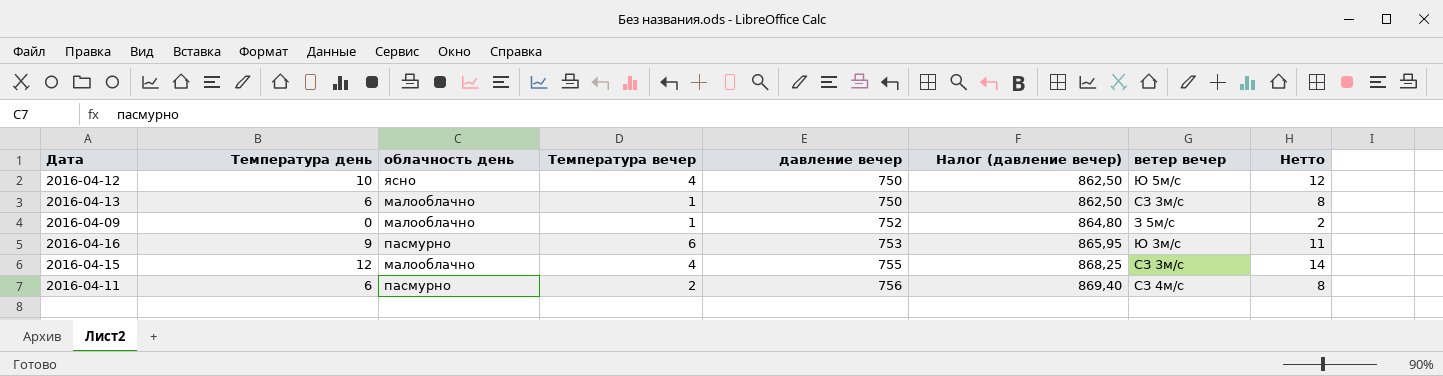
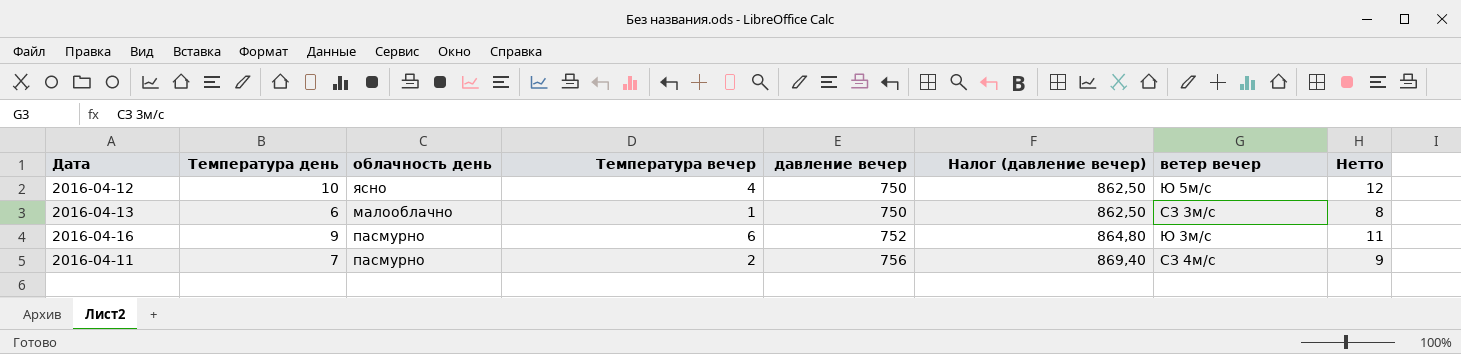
row 2016-04-09: 0 | малооблачно | 1 | 752 | 864,80 | З 5м/с | 2 -> none
row 2016-04-15: 12 | малооблачно | 4 | 755 | 868,25 | СЗ 3м/с | 14 -> none
2016-04-16 | давление вечер: 753 -> 752
2016-04-16 | Налог (давление вечер): 865,95 -> 864,80
2016-04-11 | Температура день: 6 -> 7
2016-04-11 | Нетто: 8 -> 9

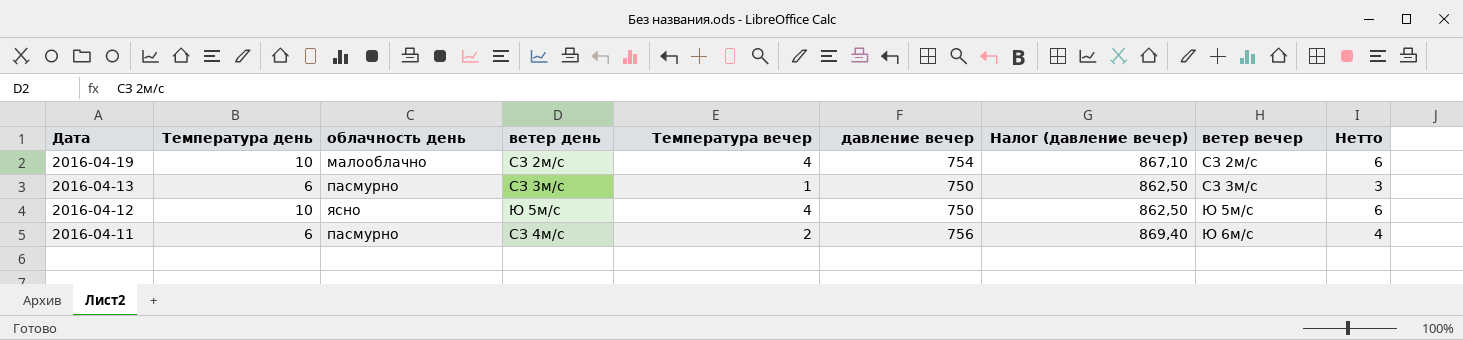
row order: давление вечер ascending -> Дата descending
column ветер день | position: none -> 4
column Нетто | formula: [Температура день] + 2 -> [Температура вечер] + 2
row 2016-04-16: 9 | пасмурно | 6 | 752 | 864,80 | Ю 3м/с | 11 -> none
row 2016-04-19: none -> 10 | малооблачно | СЗ 2м/с | 4 | 754 | 867,10 | СЗ 2м/с | 6
2016-04-13 | облачность день: малооблачно -> пасмурно
2016-04-11 | Температура день: 7 -> 6
2016-04-11 | ветер вечер: СЗ 4м/с -> Ю 6м/с

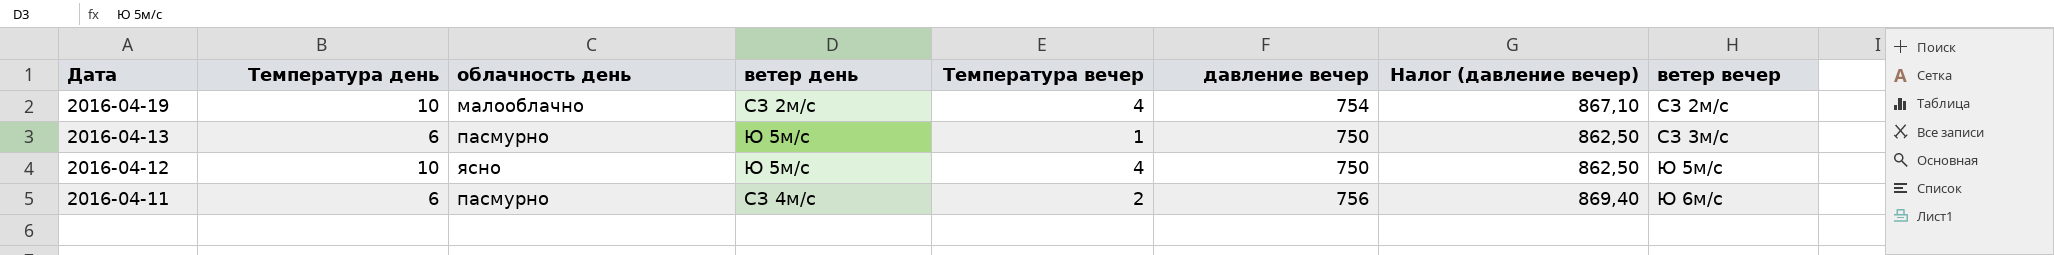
column Нетто | formula: [Температура вечер] + 2 -> none
2016-04-13 | ветер день: СЗ 3м/с -> Ю 5м/с

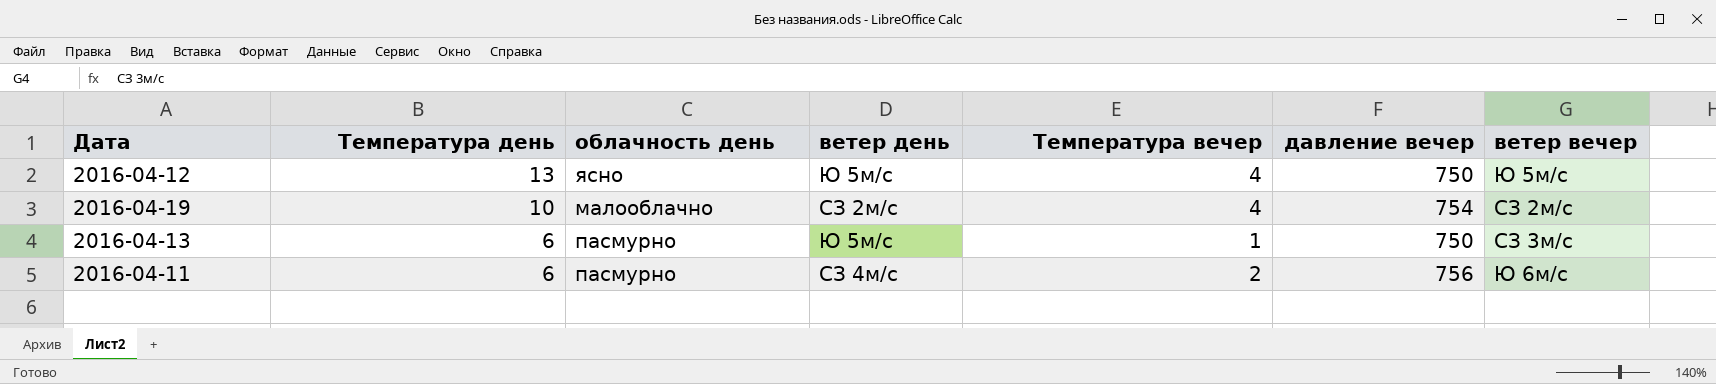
row order: Дата descending -> Температура день descending
column Налог (давление вечер) | formula: [давление вечер] * 1,15 -> none
2016-04-12 | Температура день: 10 -> 13

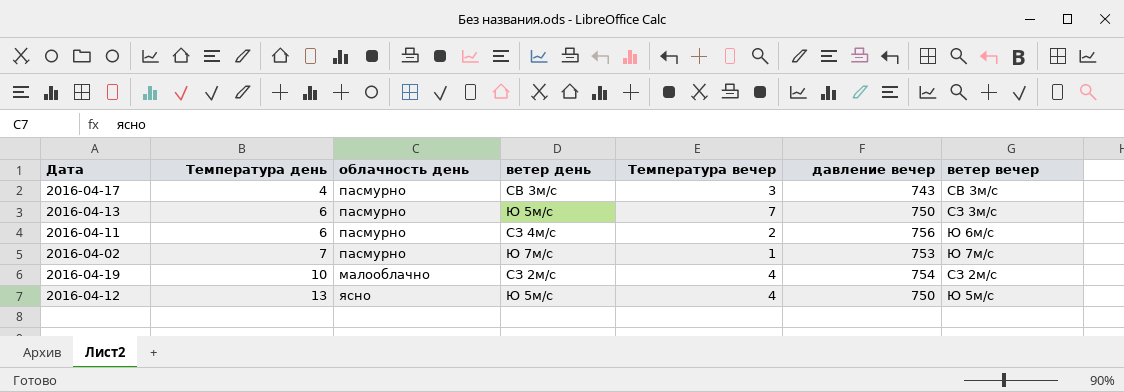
row order: Температура день descending -> Температура день ascending
row 2016-04-17: none -> 4 | пасмурно | СВ 3м/с | 3 | 743 | СВ 3м/с
2016-04-13 | Температура вечер: 1 -> 7
row 2016-04-02: none -> 7 | пасмурно | Ю 7м/с | 1 | 753 | Ю 7м/с

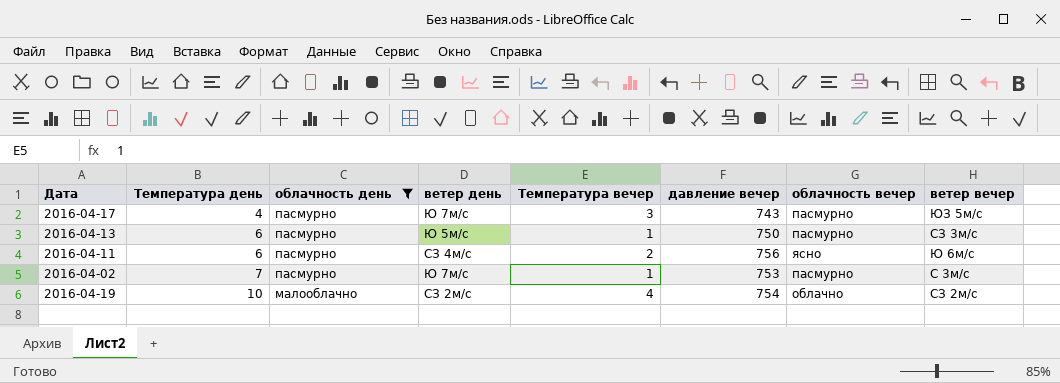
filter: none -> облачность день != ясно
column облачность вечер | position: none -> 7
2016-04-17 | ветер день: СВ 3м/с -> Ю 7м/с
2016-04-17 | ветер вечер: СВ 3м/с -> ЮЗ 5м/с
2016-04-13 | Температура вечер: 7 -> 1
2016-04-02 | ветер вечер: Ю 7м/с -> С 3м/с

